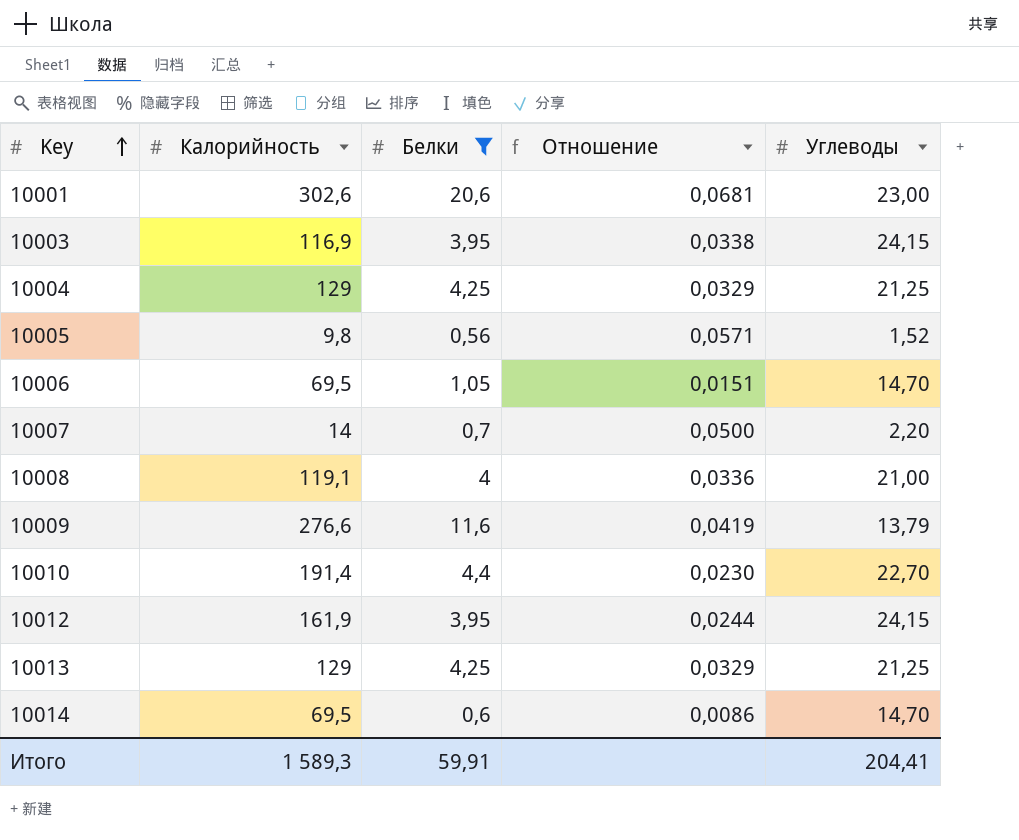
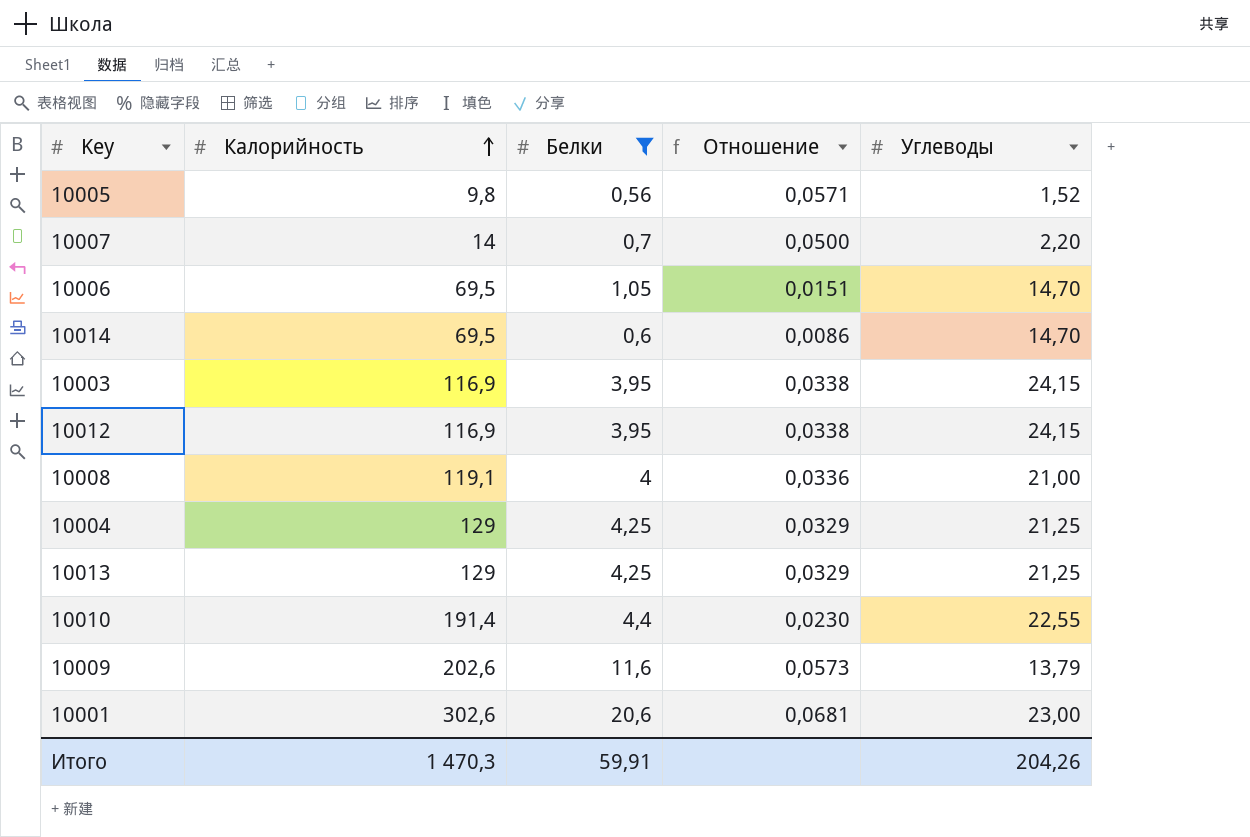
row order: Key ascending -> Калорийность ascending
10012 | Калорийность: 161,9 -> 116,9
10012 | Отношение: 0,0244 -> 0,0338
10010 | Углеводы: 22,70 -> 22,55
10009 | Калорийность: 276,6 -> 202,6
10009 | Отношение: 0,0419 -> 0,0573
Итого | Калорийность: 1 589,3 -> 1 470,3
Итого | Углеводы: 204,41 -> 204,26

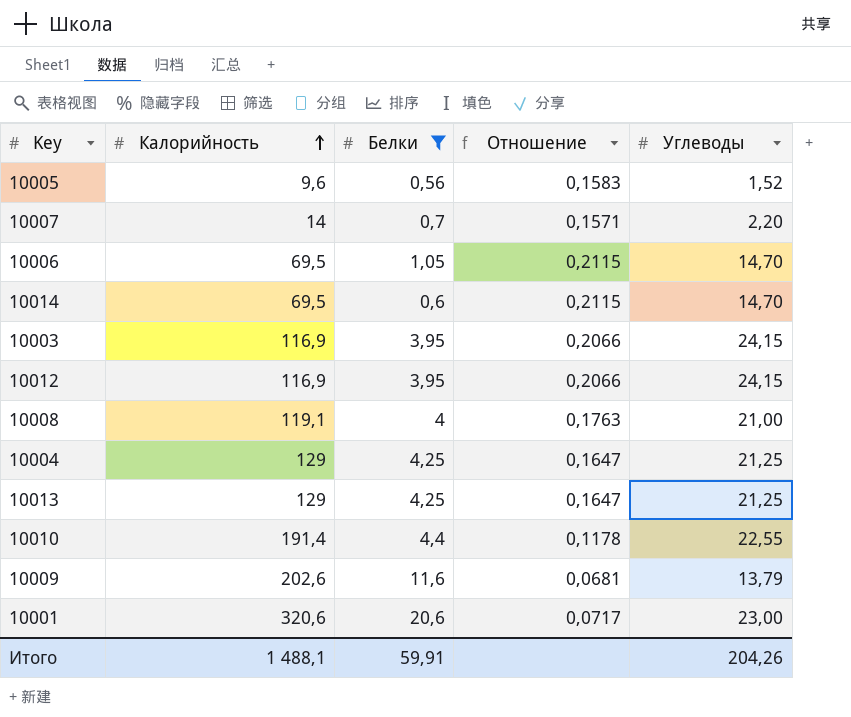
column Отношение | formula: [Белки] / [Калорийность] -> [Углеводы] / [Калорийность]
10005 | Калорийность: 9,8 -> 9,6
10001 | Калорийность: 302,6 -> 320,6
Итого | Калорийность: 1 470,3 -> 1 488,1

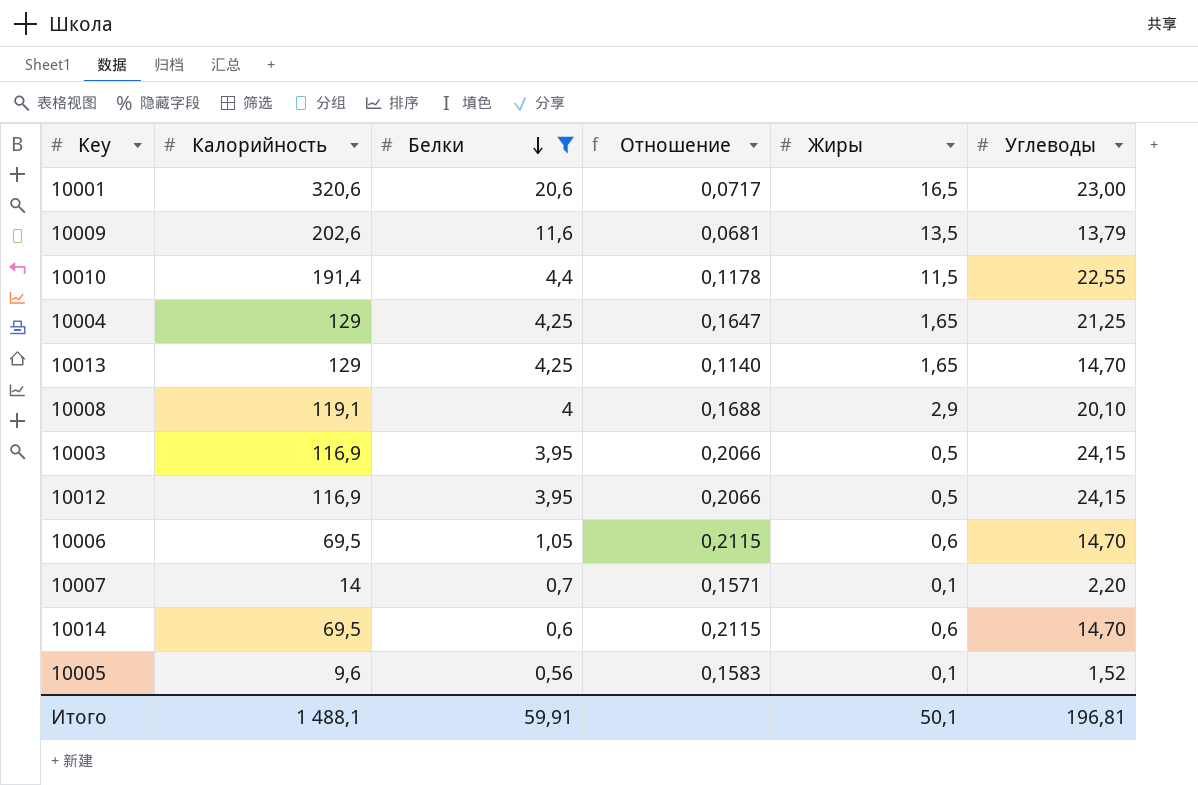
row order: Калорийность ascending -> Белки descending
column Жиры | position: none -> 5
10013 | Отношение: 0,1647 -> 0,1140
10013 | Углеводы: 21,25 -> 14,70
10008 | Отношение: 0,1763 -> 0,1688
10008 | Углеводы: 21,00 -> 20,10
Итого | Углеводы: 204,26 -> 196,81

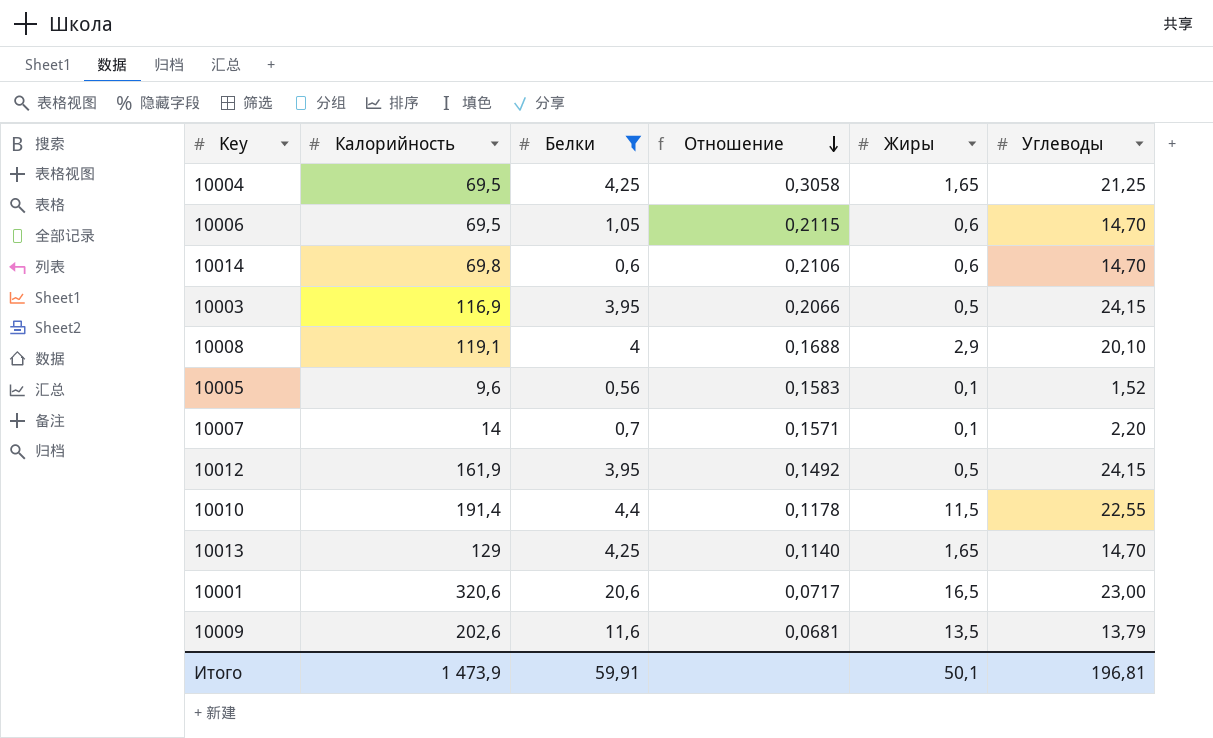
row order: Белки descending -> Отношение descending
10004 | Калорийность: 129 -> 69,5
10004 | Отношение: 0,1647 -> 0,3058
10014 | Калорийность: 69,5 -> 69,8
10014 | Отношение: 0,2115 -> 0,2106
10012 | Калорийность: 116,9 -> 161,9
10012 | Отношение: 0,2066 -> 0,1492
Итого | Калорийность: 1 488,1 -> 1 473,9

